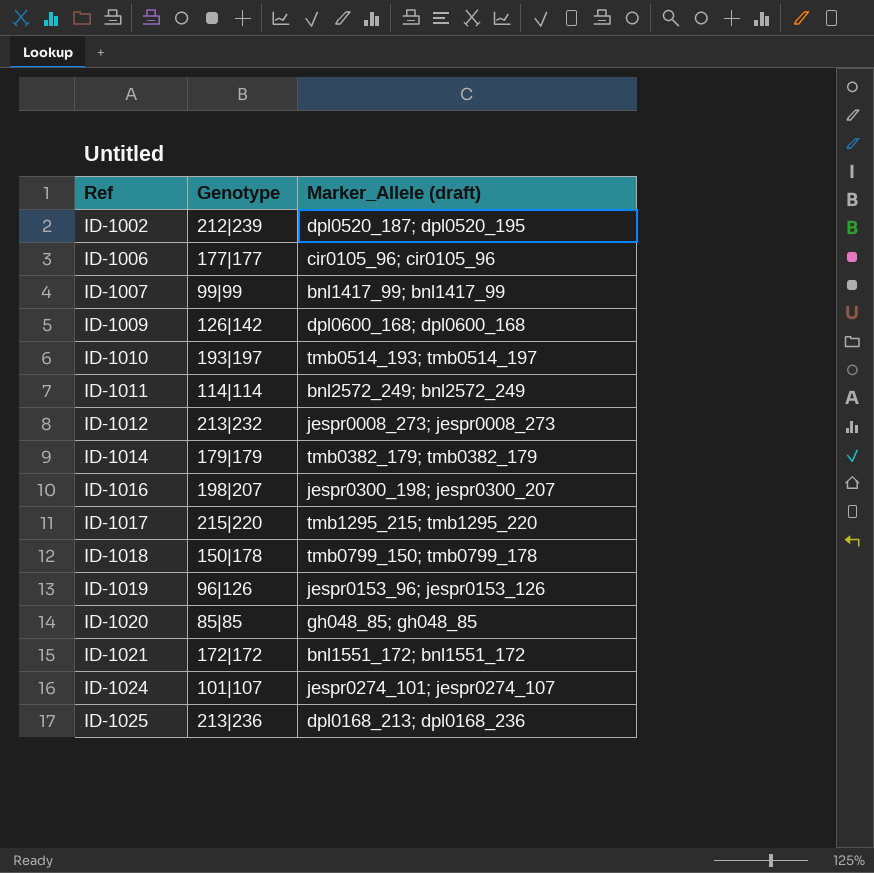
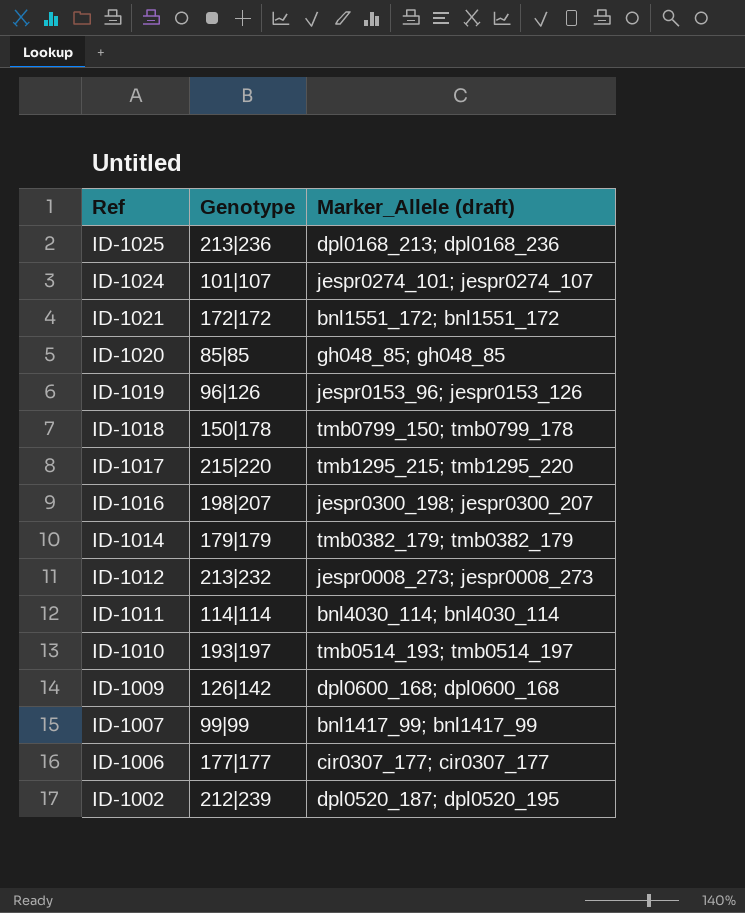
row order: Ref ascending -> Ref descending
ID-1011 | Marker_Allele (draft): bnl2572_249; bnl2572_249 -> bnl4030_114; bnl4030_114
ID-1006 | Marker_Allele (draft): cir0105_96; cir0105_96 -> cir0307_177; cir0307_177

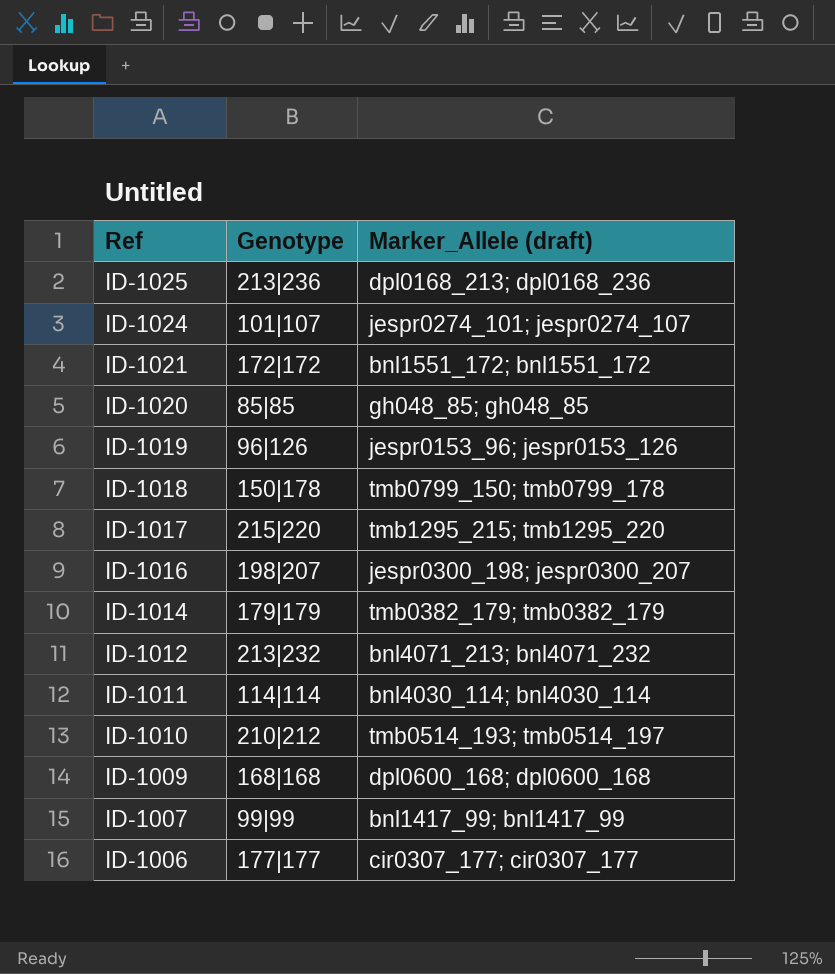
row ID-1002: 212|239 | dpl0520_187; dpl0520_195 -> none
ID-1012 | Marker_Allele (draft): jespr0008_273; jespr0008_273 -> bnl4071_213; bnl4071_232
ID-1010 | Genotype: 193|197 -> 210|212
ID-1009 | Genotype: 126|142 -> 168|168

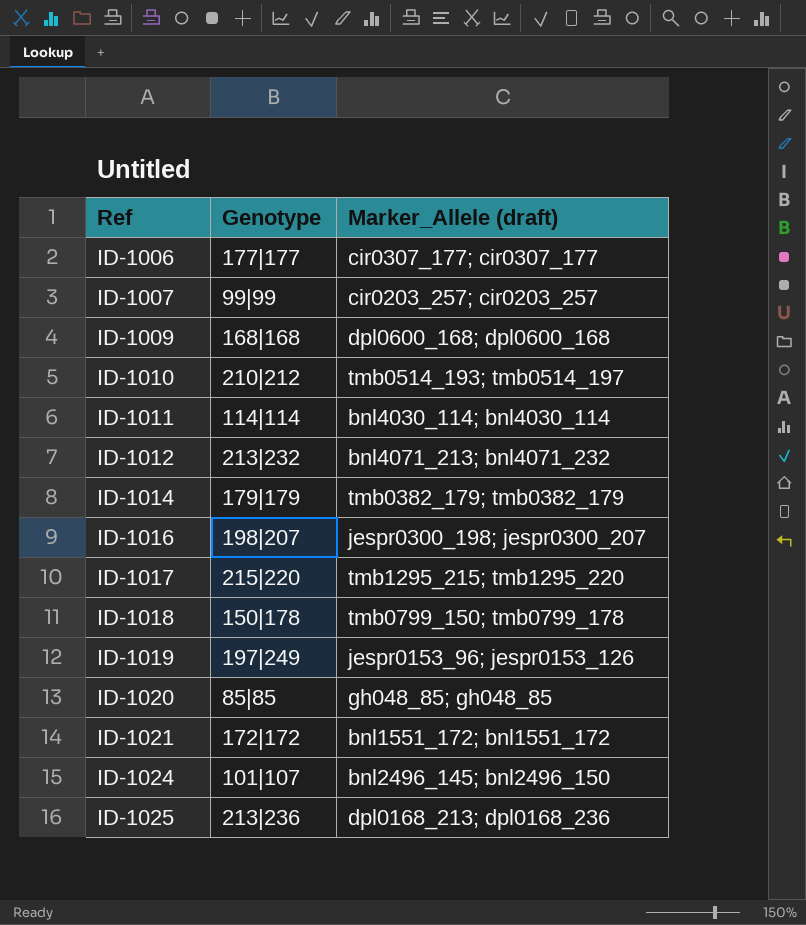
row order: Ref descending -> Ref ascending
ID-1007 | Marker_Allele (draft): bnl1417_99; bnl1417_99 -> cir0203_257; cir0203_257
ID-1019 | Genotype: 96|126 -> 197|249
ID-1024 | Marker_Allele (draft): jespr0274_101; jespr0274_107 -> bnl2496_145; bnl2496_150

